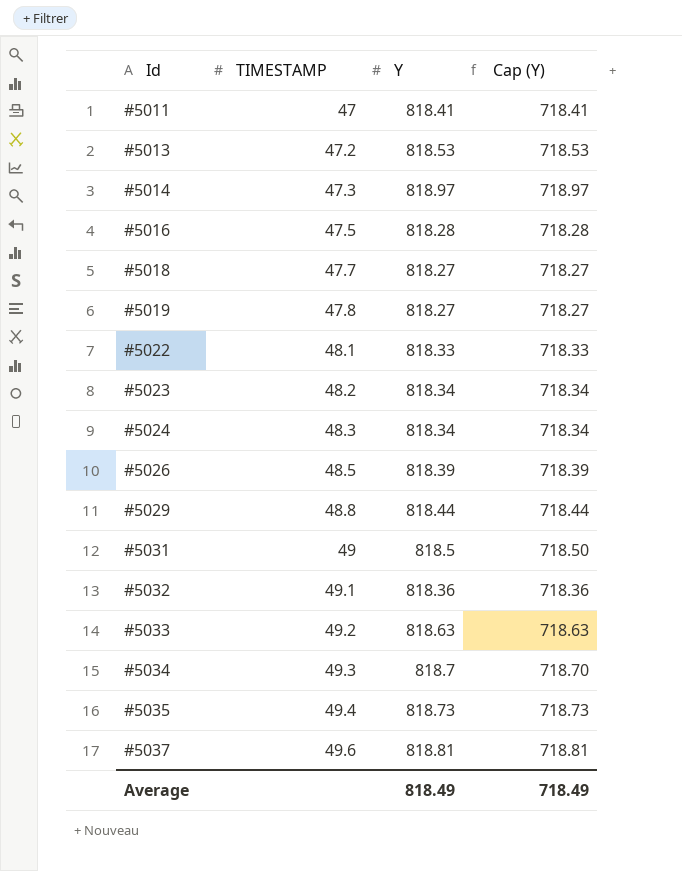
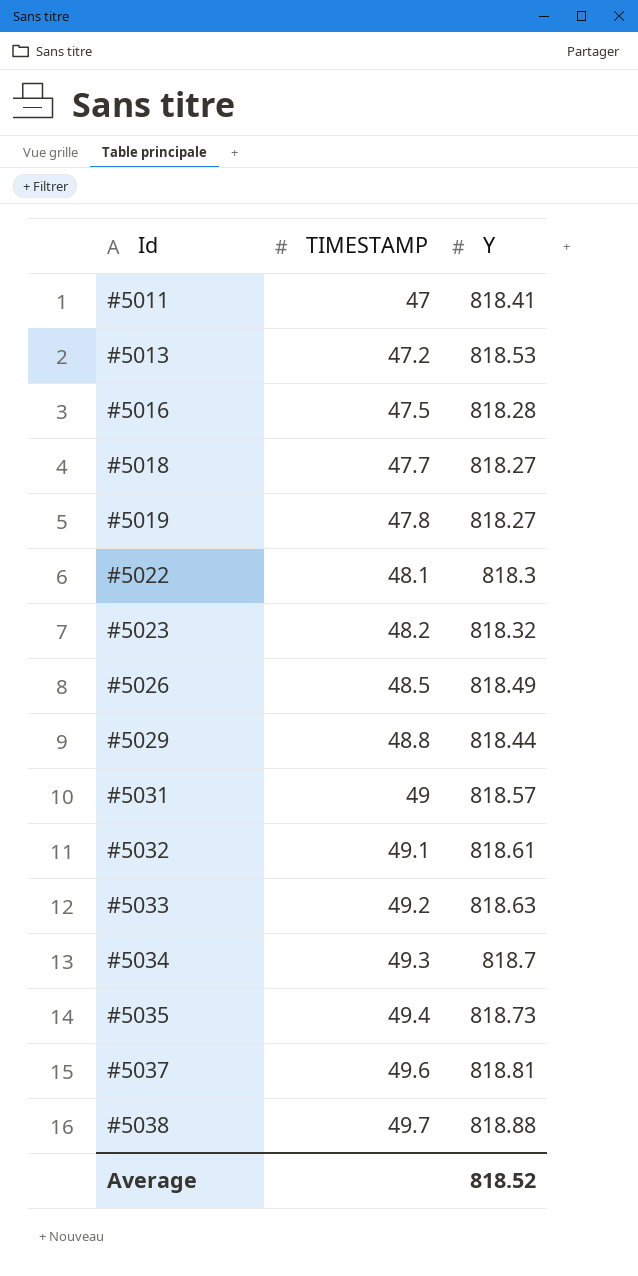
column Cap (Y) | formula: [Y] - 100 -> none
row #5014: 47.3 | 818.97 | 718.97 -> none
row #5024: 48.3 | 818.34 | 718.34 -> none
#5022 | Y: 818.33 -> 818.3
#5023 | Y: 818.34 -> 818.32
#5026 | Y: 818.39 -> 818.49
#5031 | Y: 818.5 -> 818.57
#5032 | Y: 818.36 -> 818.61
row #5038: none -> 49.7 | 818.88
Average | Y: 818.49 -> 818.52

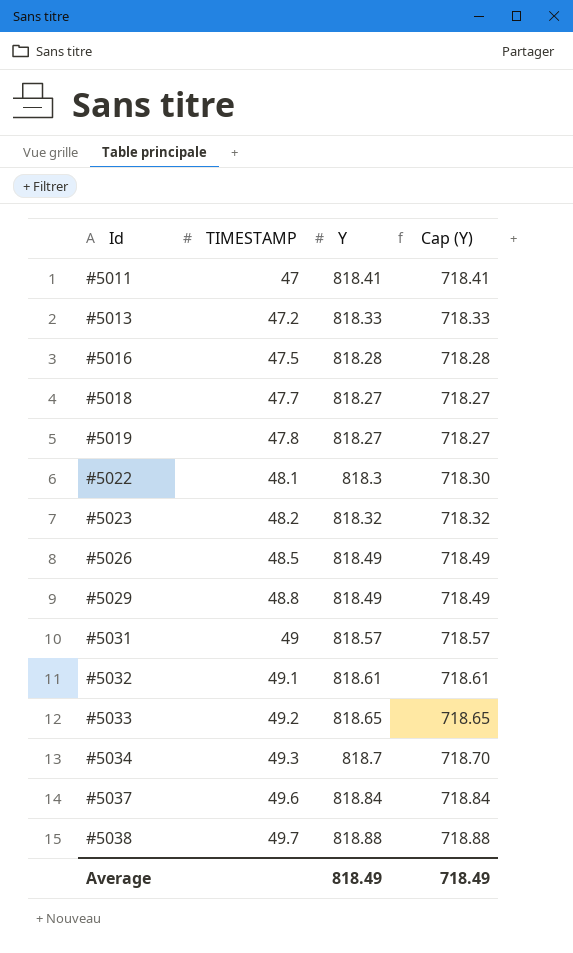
column Cap (Y) | formula: none -> [Y] - 100
row #5035: 49.4 | 818.73 -> none
#5013 | Y: 818.53 -> 818.33
#5029 | Y: 818.44 -> 818.49
#5033 | Y: 818.63 -> 818.65
#5037 | Y: 818.81 -> 818.84
Average | Y: 818.52 -> 818.49

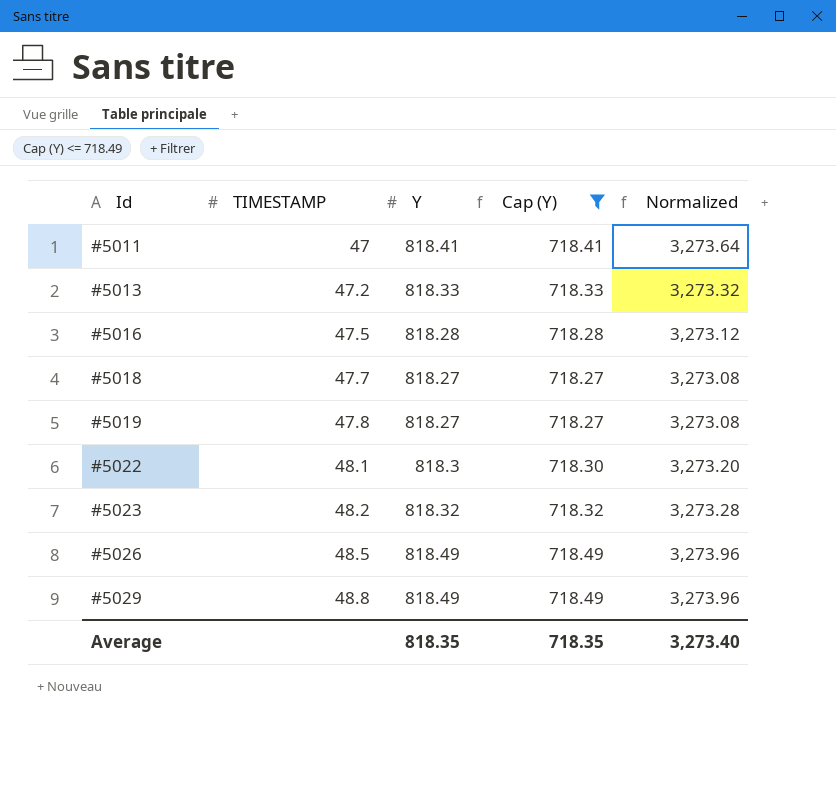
filter: none -> Cap (Y) <= 718.49
column Normalized | formula: none -> [Y] * 4
Average | Y: 818.49 -> 818.35
Average | Cap (Y): 718.49 -> 718.35

